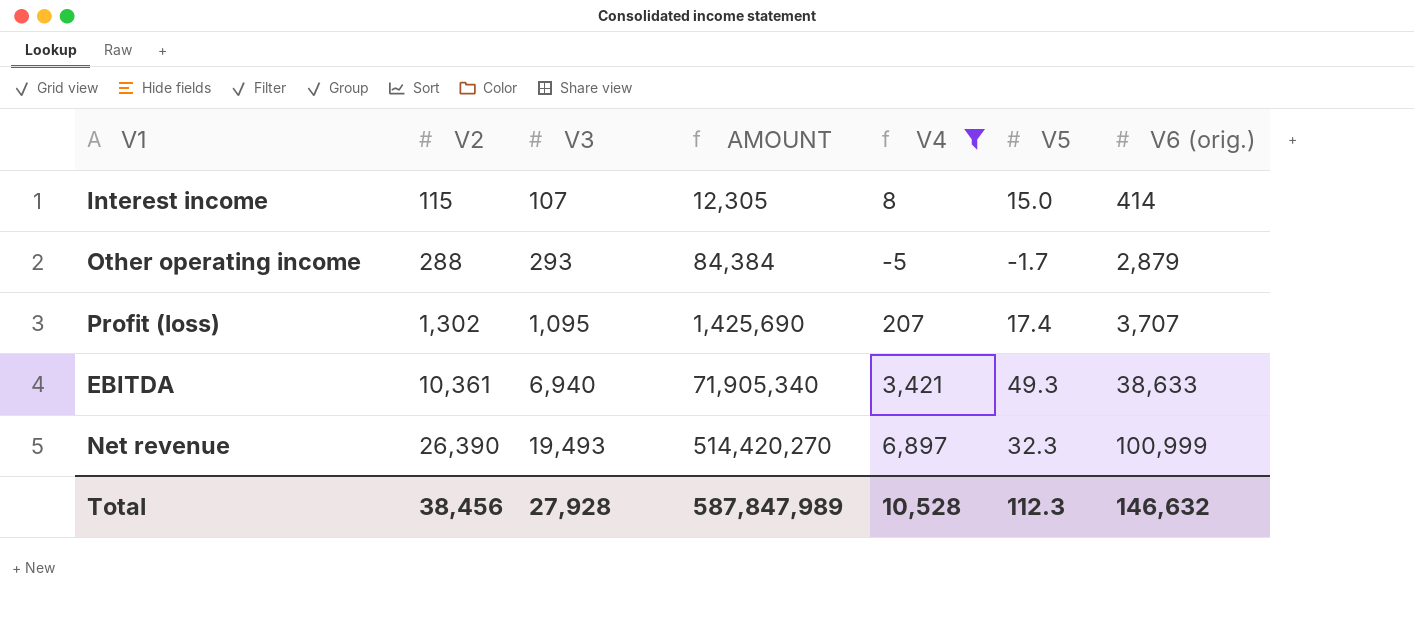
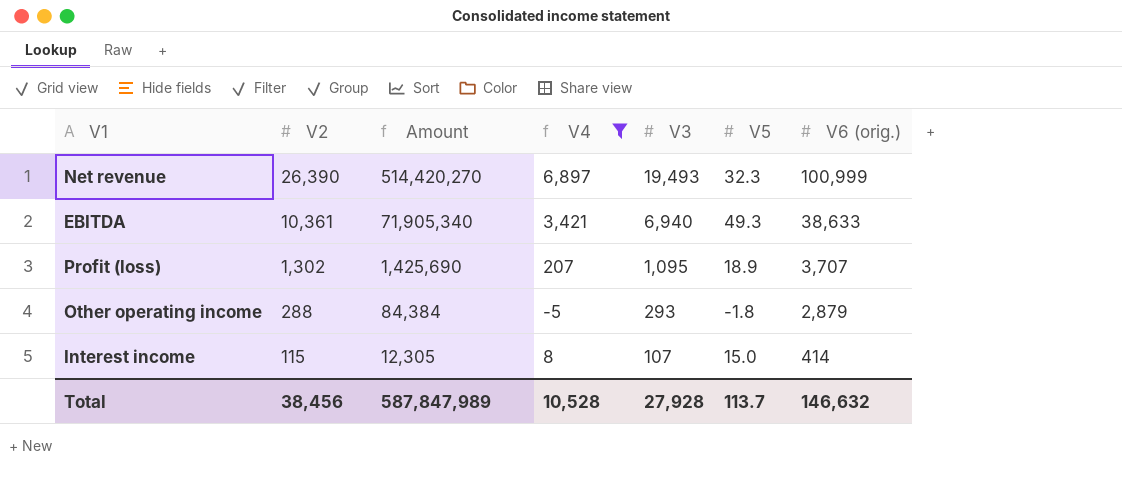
row order: V2 ascending -> V2 descending
column name: AMOUNT -> Amount
column V3 | position: 3 -> 5
Profit (loss) | V5: 17.4 -> 18.9
Other operating income | V5: -1.7 -> -1.8
Total | V5: 112.3 -> 113.7

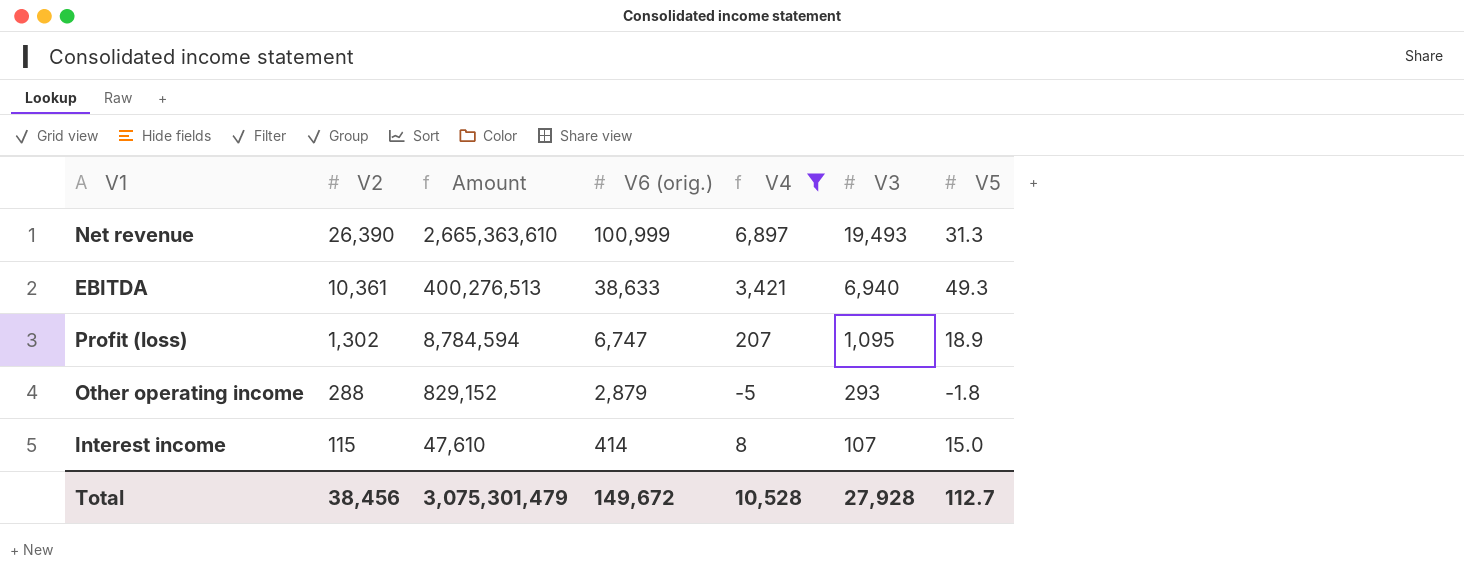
column Amount | formula: [V2] * [V3] -> [V2] * [V6 (orig.)]
column V6 (orig.) | position: 7 -> 4
Net revenue | V5: 32.3 -> 31.3
Profit (loss) | V6 (orig.): 3,707 -> 6,747
Total | Amount: 587,847,989 -> 3,075,301,479
Total | V6 (orig.): 146,632 -> 149,672
Total | V5: 113.7 -> 112.7

